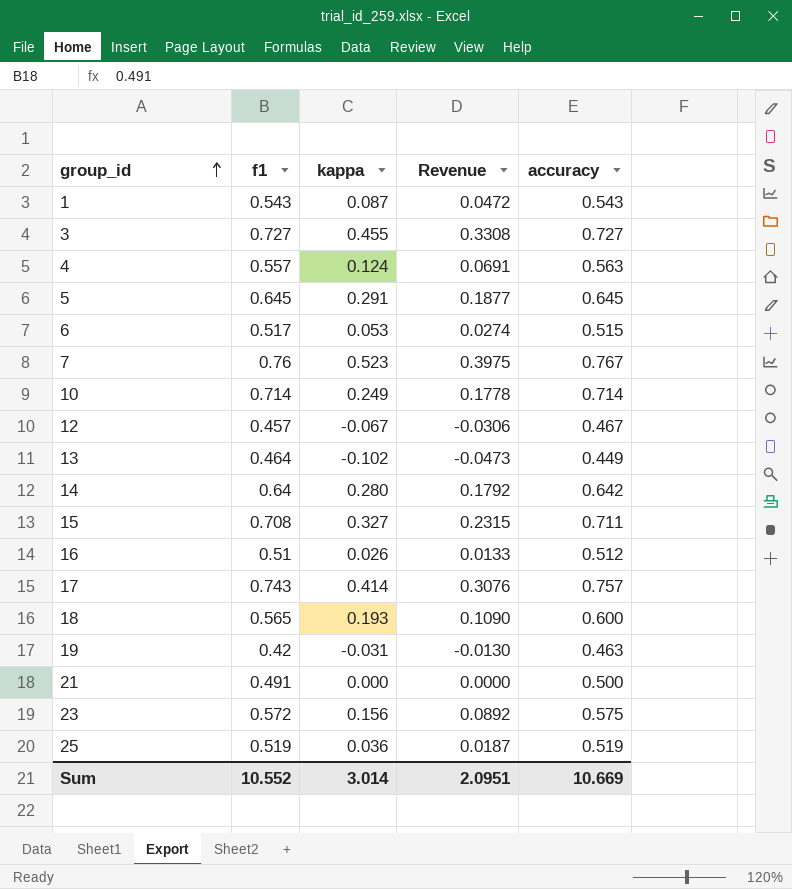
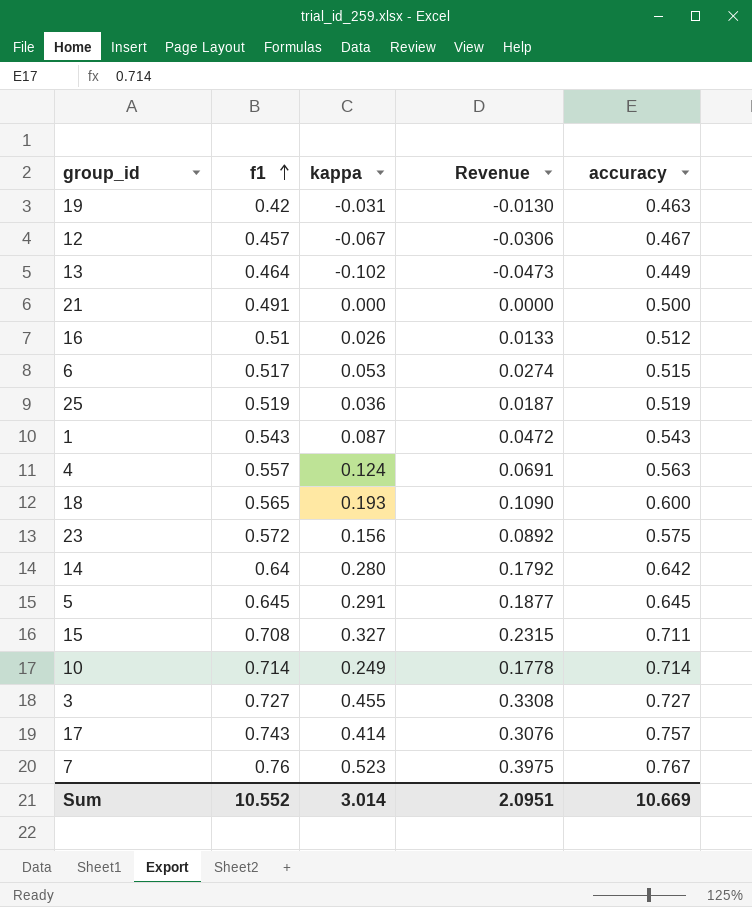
row order: group_id ascending -> f1 ascending

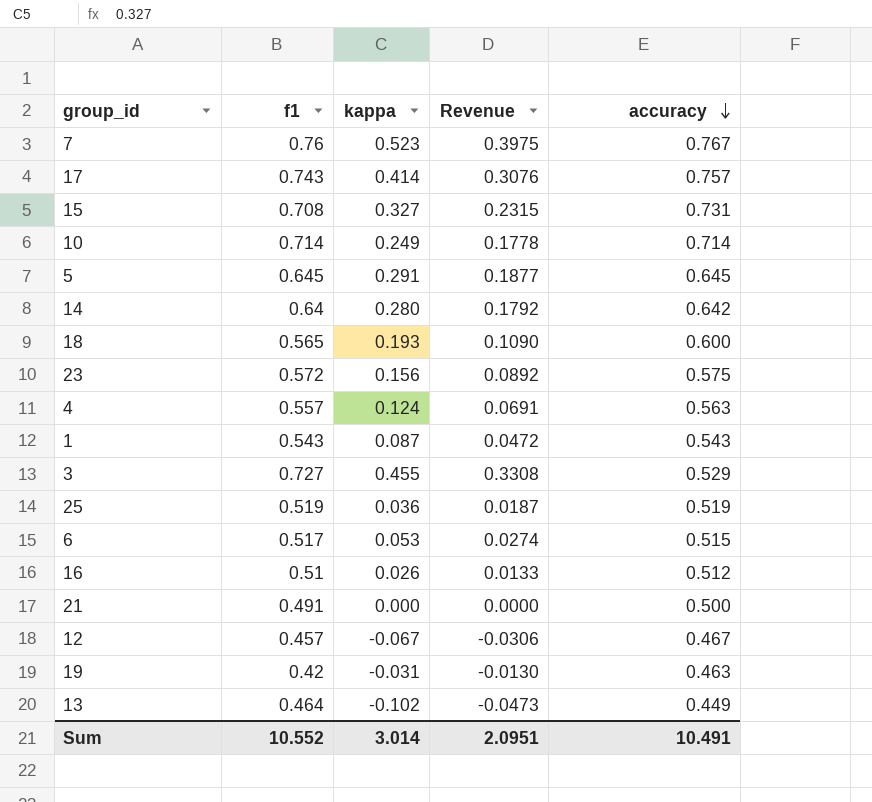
row order: f1 ascending -> accuracy descending
15 | accuracy: 0.711 -> 0.731
3 | accuracy: 0.727 -> 0.529
Sum | accuracy: 10.669 -> 10.491

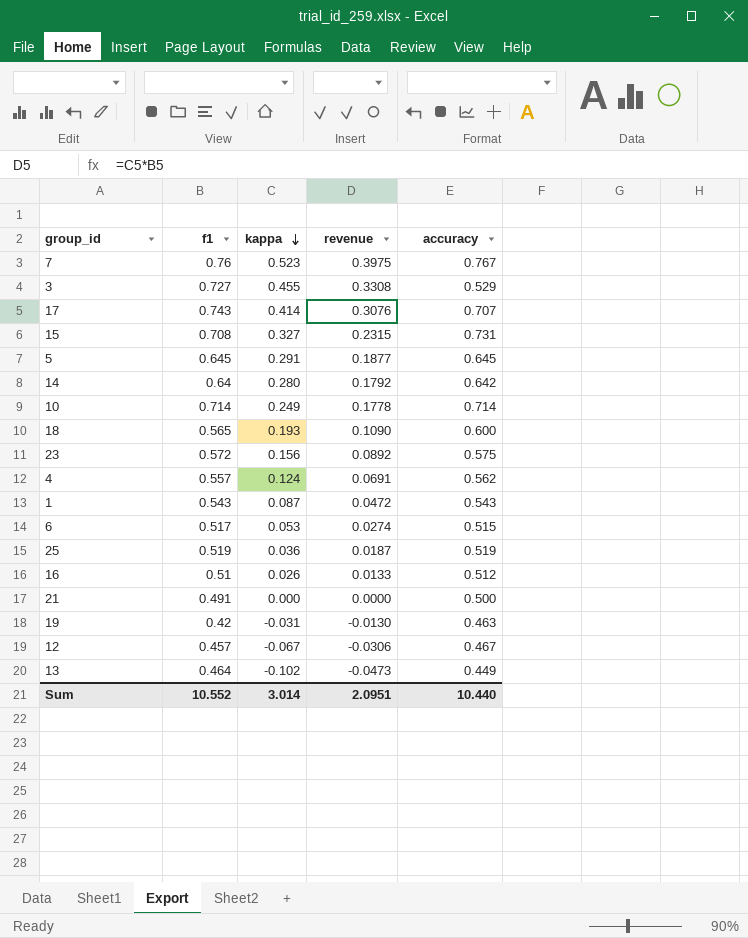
row order: accuracy descending -> kappa descending
column name: Revenue -> revenue
17 | accuracy: 0.757 -> 0.707
4 | accuracy: 0.563 -> 0.562
Sum | accuracy: 10.491 -> 10.440

